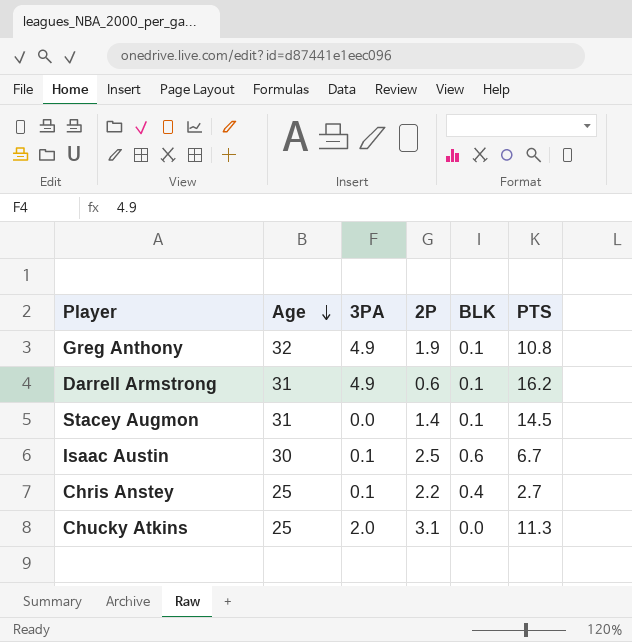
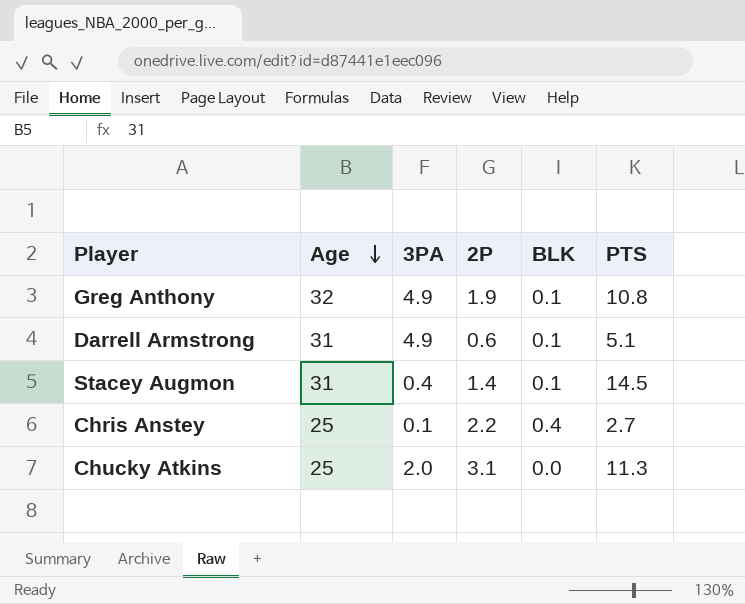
row Isaac Austin: 30 | 0.1 | 2.5 | 0.6 | 6.7 -> none
Darrell Armstrong | PTS: 16.2 -> 5.1
Stacey Augmon | 3PA: 0.0 -> 0.4

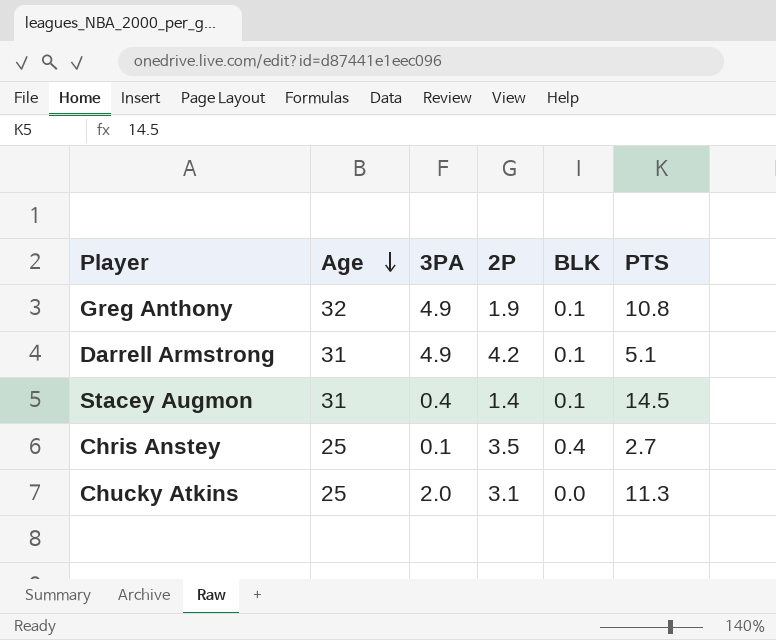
Darrell Armstrong | 2P: 0.6 -> 4.2
Chris Anstey | 2P: 2.2 -> 3.5

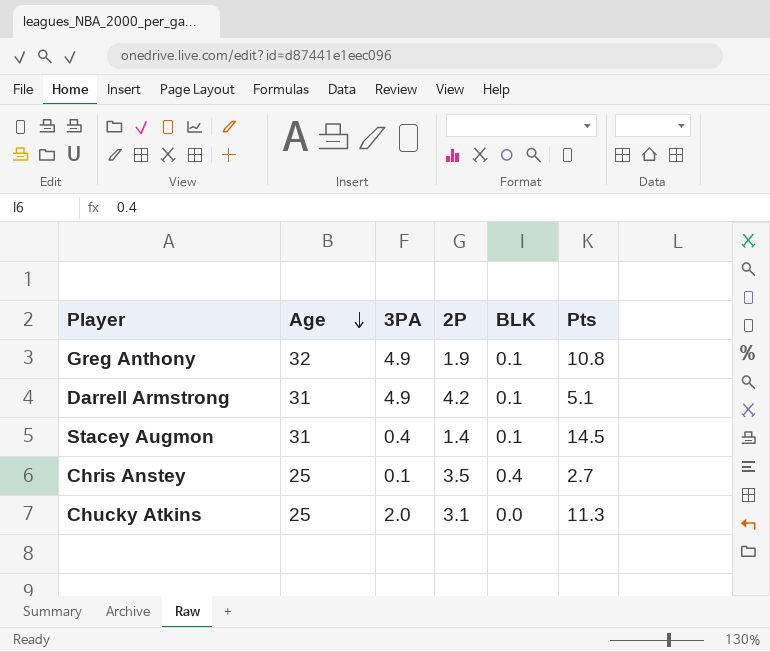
column name: PTS -> Pts

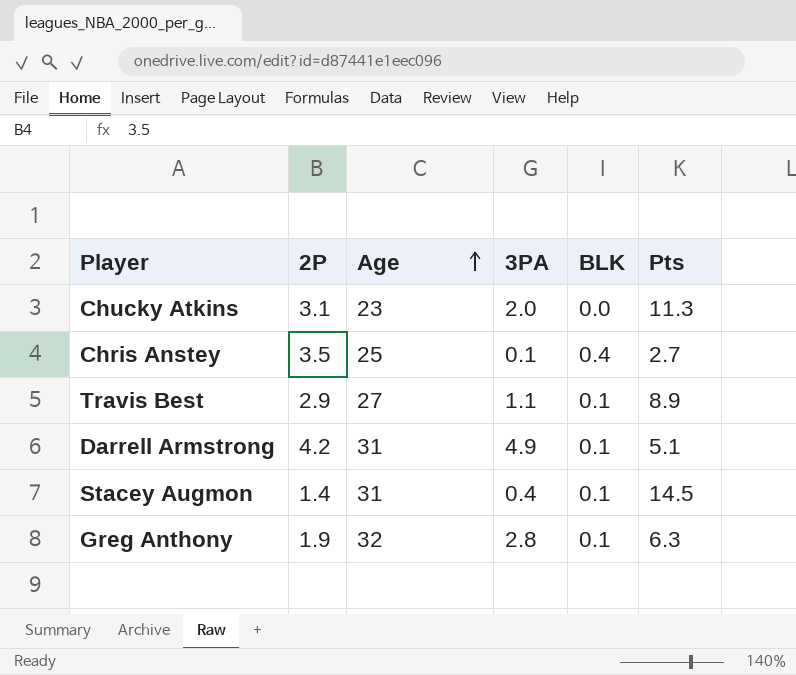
row order: Age descending -> Age ascending
column 2P | position: 4 -> 2
Chucky Atkins | Age: 25 -> 23
row Travis Best: none -> 2.9 | 27 | 1.1 | 0.1 | 8.9
Greg Anthony | 3PA: 4.9 -> 2.8
Greg Anthony | Pts: 10.8 -> 6.3

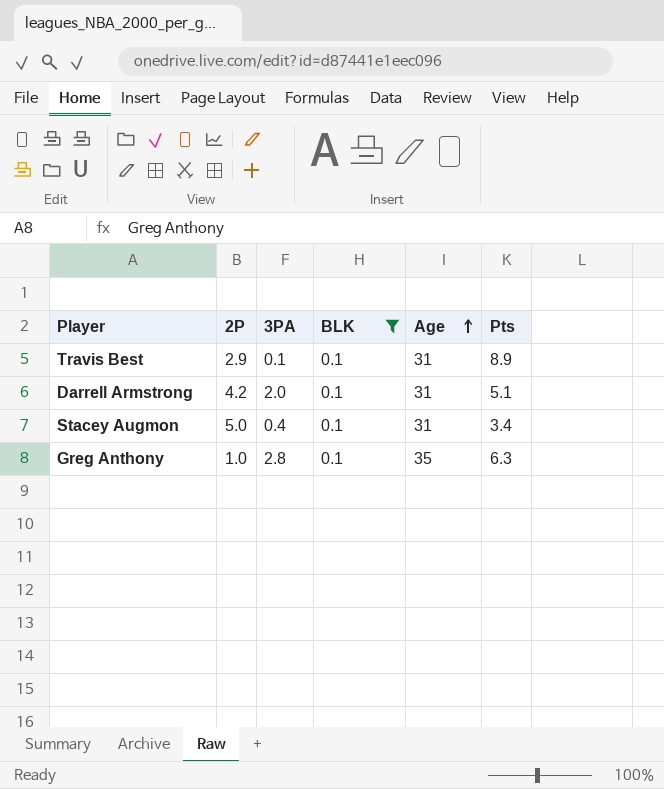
filter: none -> BLK = 0.1
column Age | position: 3 -> 5
Travis Best | 3PA: 1.1 -> 0.1
Travis Best | Age: 27 -> 31
Darrell Armstrong | 3PA: 4.9 -> 2.0
Stacey Augmon | 2P: 1.4 -> 5.0
Stacey Augmon | Pts: 14.5 -> 3.4
Greg Anthony | 2P: 1.9 -> 1.0
Greg Anthony | Age: 32 -> 35

